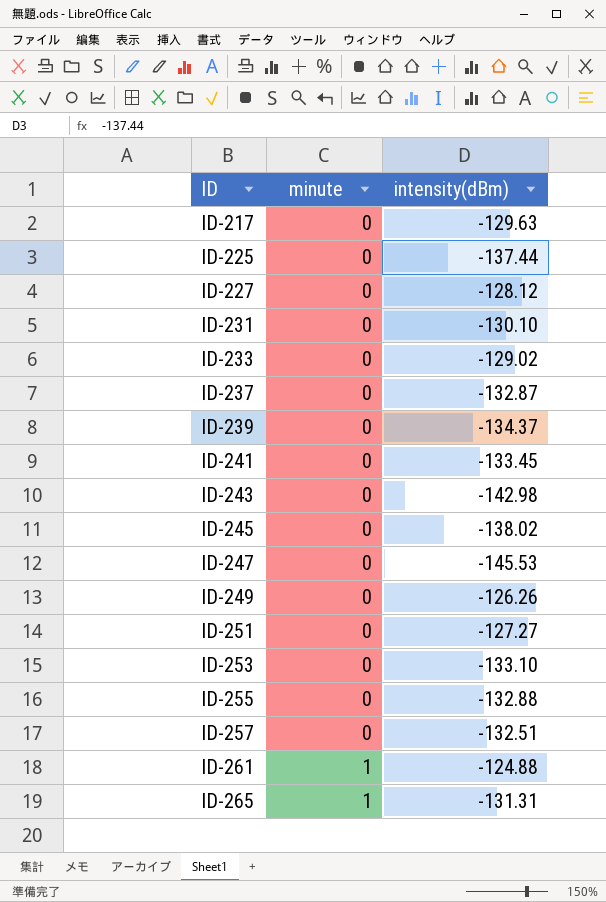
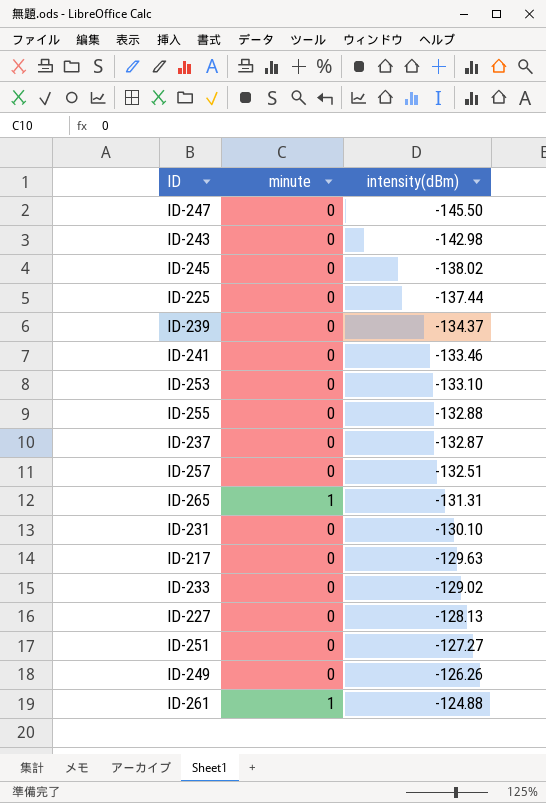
row order: ID ascending -> intensity(dBm) ascending
ID-247 | intensity(dBm): -145.53 -> -145.50
ID-241 | intensity(dBm): -133.45 -> -133.46
ID-227 | intensity(dBm): -128.12 -> -128.13

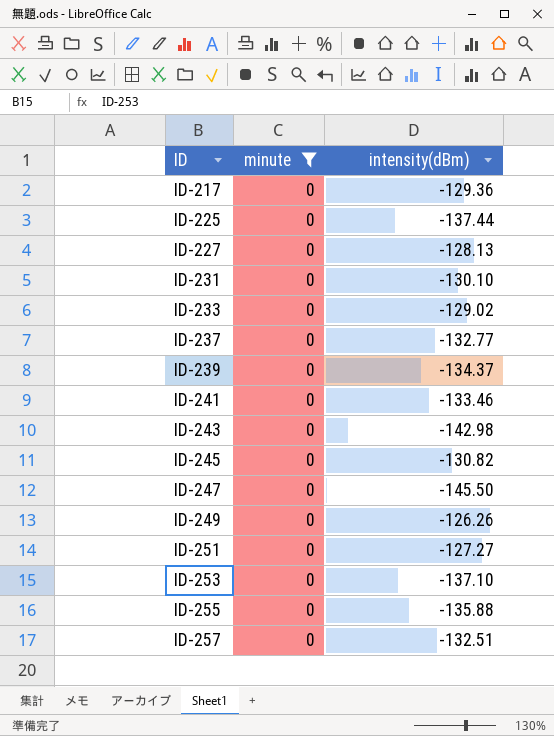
filter: none -> minute = 0
row order: intensity(dBm) ascending -> ID ascending
ID-217 | intensity(dBm): -129.63 -> -129.36
ID-237 | intensity(dBm): -132.87 -> -132.77
ID-245 | intensity(dBm): -138.02 -> -130.82
ID-253 | intensity(dBm): -133.10 -> -137.10
ID-255 | intensity(dBm): -132.88 -> -135.88

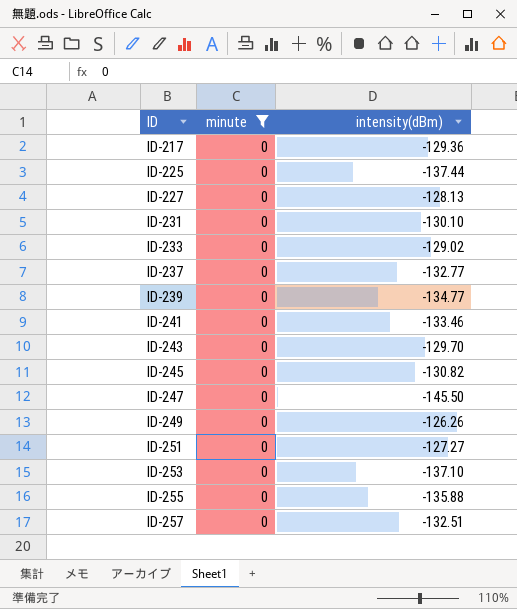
ID-239 | intensity(dBm): -134.37 -> -134.77
ID-243 | intensity(dBm): -142.98 -> -129.70

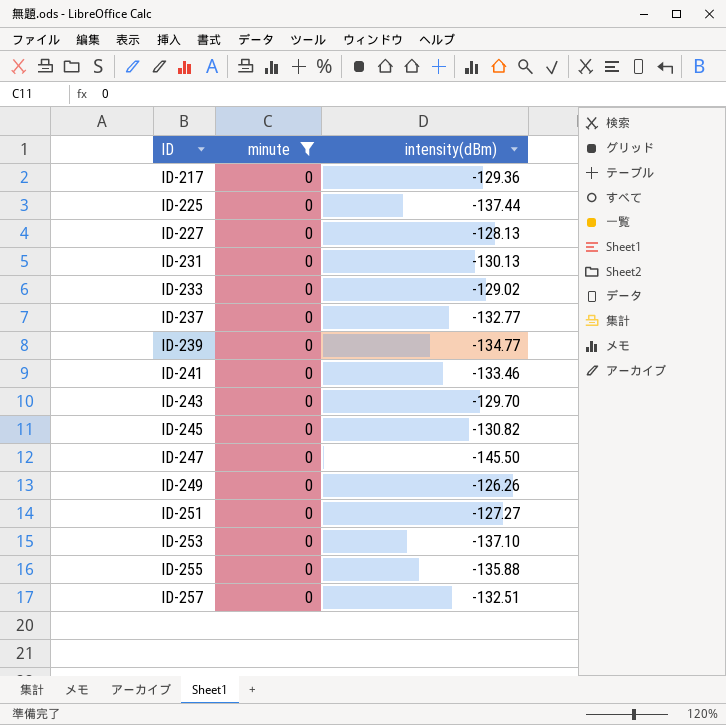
ID-231 | intensity(dBm): -130.10 -> -130.13

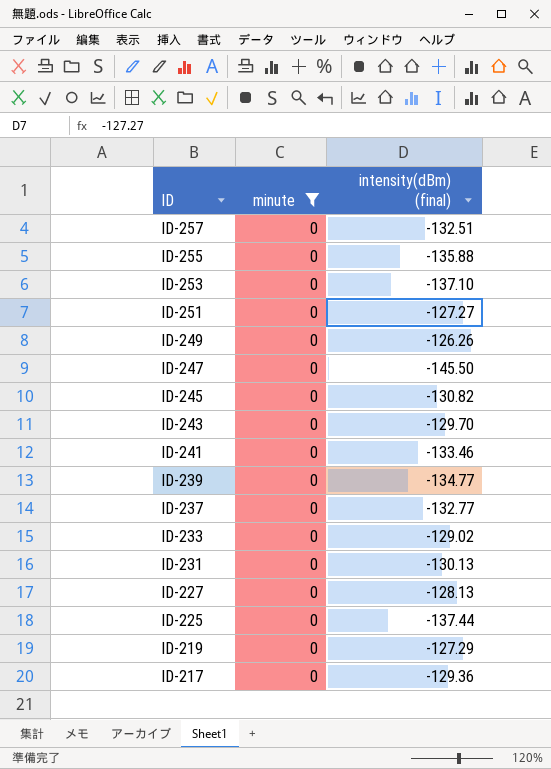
row order: ID ascending -> ID descending
column name: intensity(dBm) -> intensity(dBm) (final)
row ID-219: none -> 0 | -127.29

